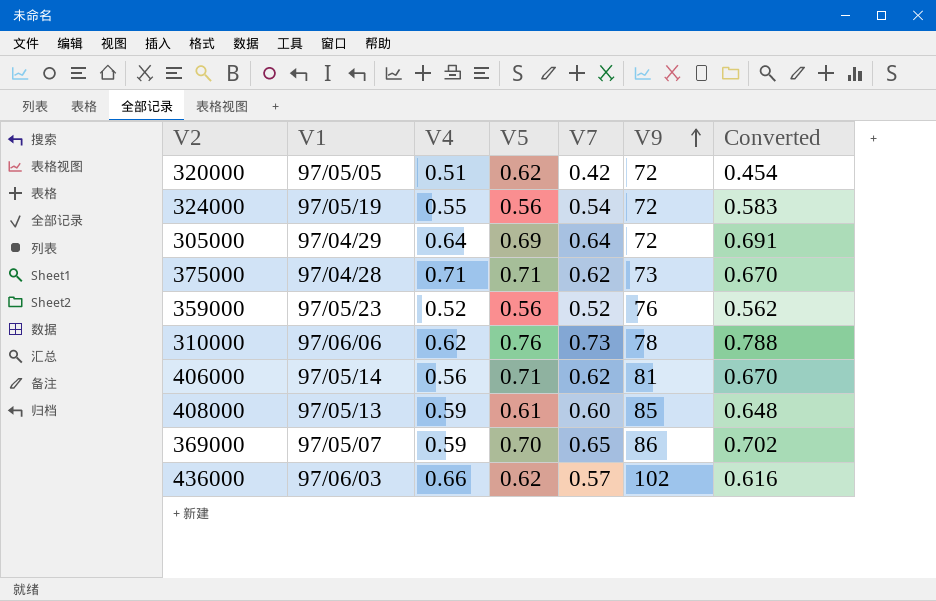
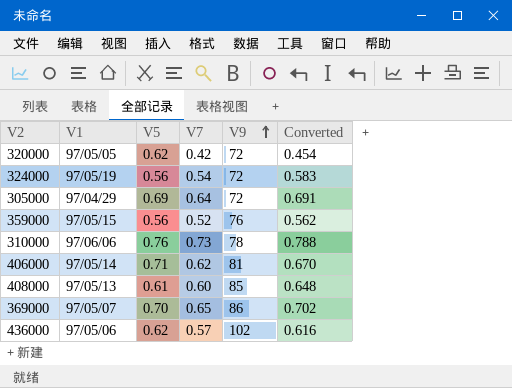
column V4 | position: 3 -> none
row 375000: 97/04/28 | 0.71 | 0.71 | 0.62 | 73 | 0.670 -> none
359000 | V1: 97/05/23 -> 97/05/15
436000 | V1: 97/06/03 -> 97/05/06

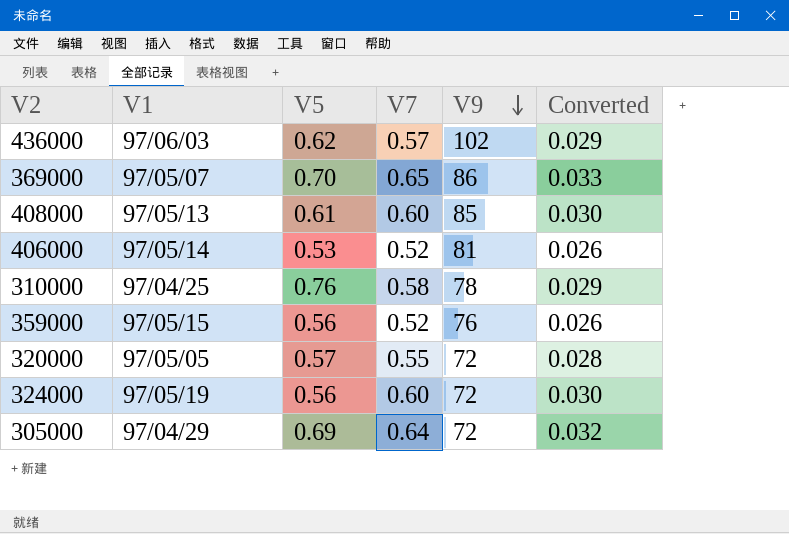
row order: V9 ascending -> V9 descending
column Converted | formula: [V7] * 1.08 -> [V7] * 0.05
436000 | V1: 97/05/06 -> 97/06/03
406000 | V5: 0.71 -> 0.53
406000 | V7: 0.62 -> 0.52
310000 | V1: 97/06/06 -> 97/04/25
310000 | V7: 0.73 -> 0.58
320000 | V5: 0.62 -> 0.57
320000 | V7: 0.42 -> 0.55
324000 | V7: 0.54 -> 0.60

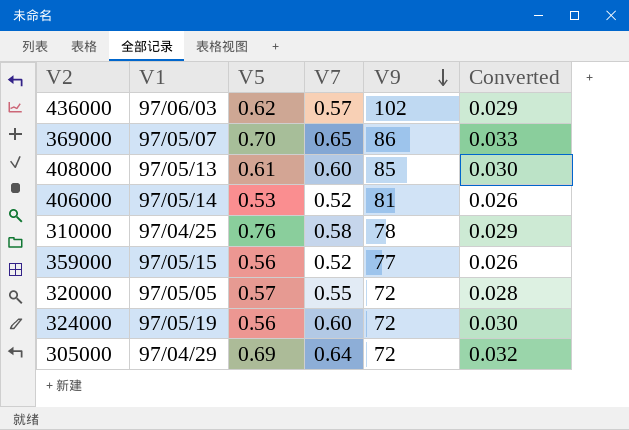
359000 | V9: 76 -> 77

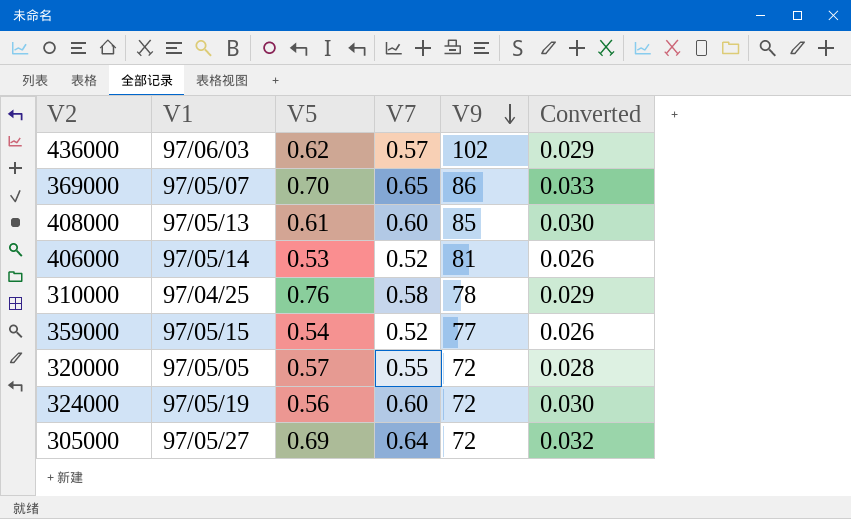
359000 | V5: 0.56 -> 0.54
305000 | V1: 97/04/29 -> 97/05/27

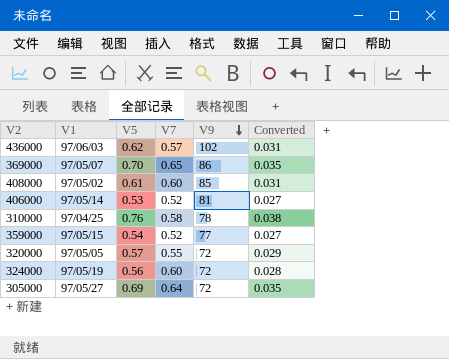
column Converted | formula: [V7] * 0.05 -> [V5] * 0.05
408000 | V1: 97/05/13 -> 97/05/02

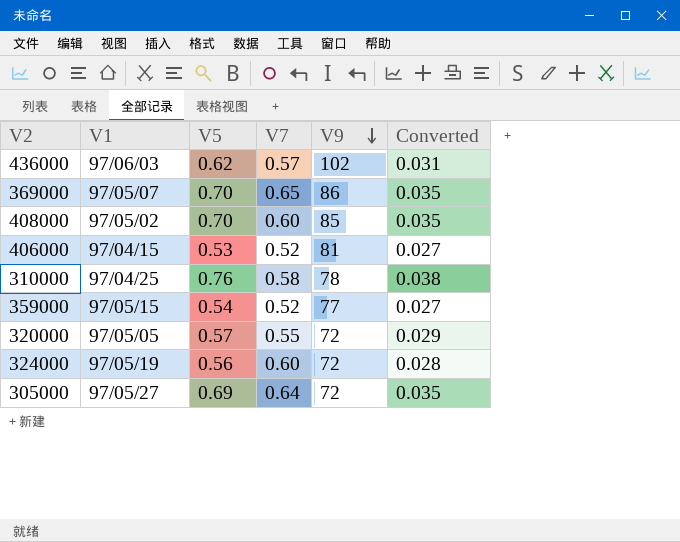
408000 | V5: 0.61 -> 0.70
408000 | Converted: 0.031 -> 0.035
406000 | V1: 97/05/14 -> 97/04/15

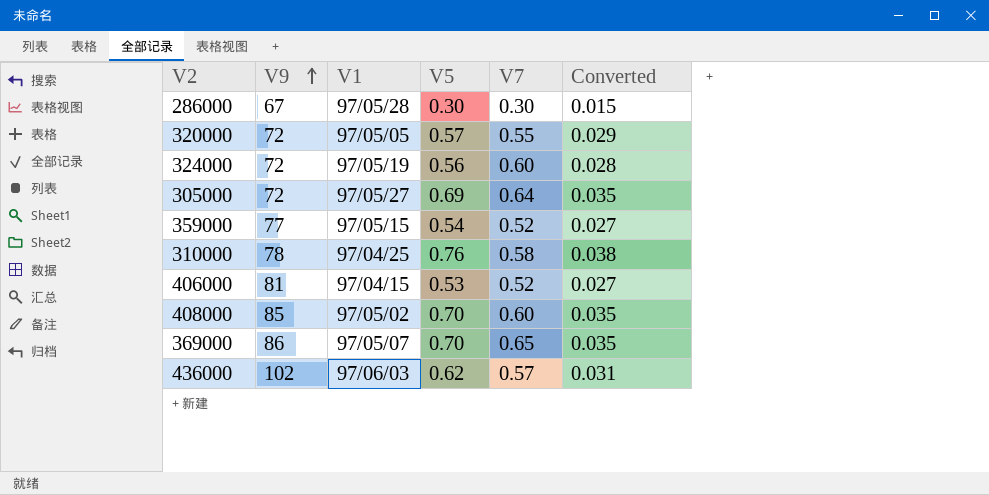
row order: V9 descending -> V9 ascending
column V9 | position: 5 -> 2
row 286000: none -> 67 | 97/05/28 | 0.30 | 0.30 | 0.015

